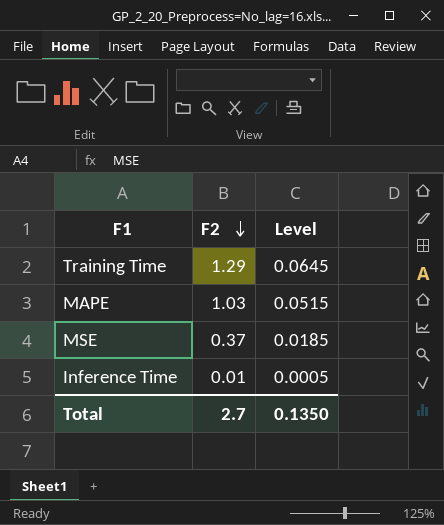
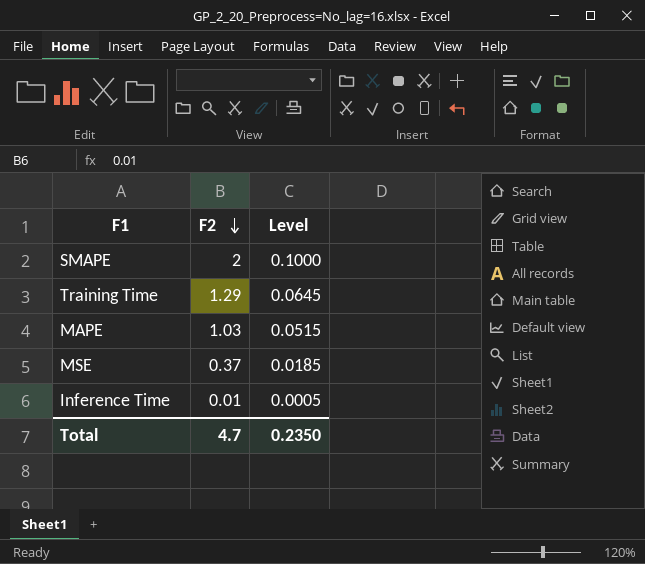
row SMAPE: none -> 2 | 0.1000
Total | F2: 2.7 -> 4.7
Total | Level: 0.1350 -> 0.2350

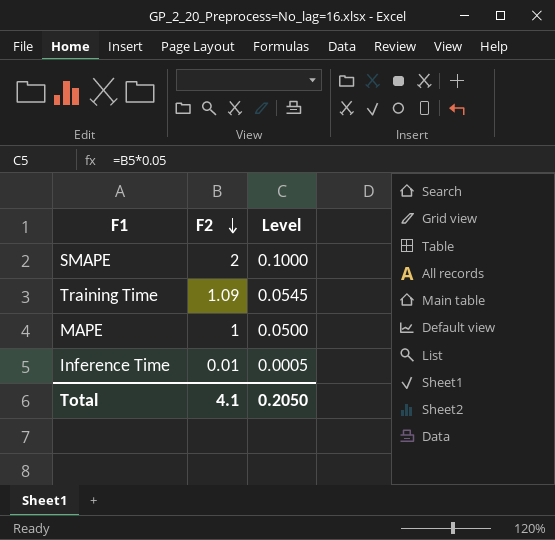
row MSE: 0.37 | 0.0185 -> none
Training Time | F2: 1.29 -> 1.09
Training Time | Level: 0.0645 -> 0.0545
MAPE | F2: 1.03 -> 1
MAPE | Level: 0.0515 -> 0.0500
Total | F2: 4.7 -> 4.1
Total | Level: 0.2350 -> 0.2050

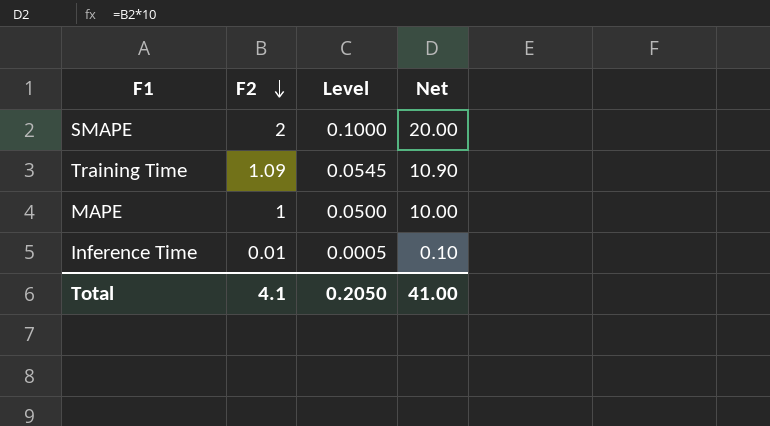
column Net | formula: none -> [F2] * 10

